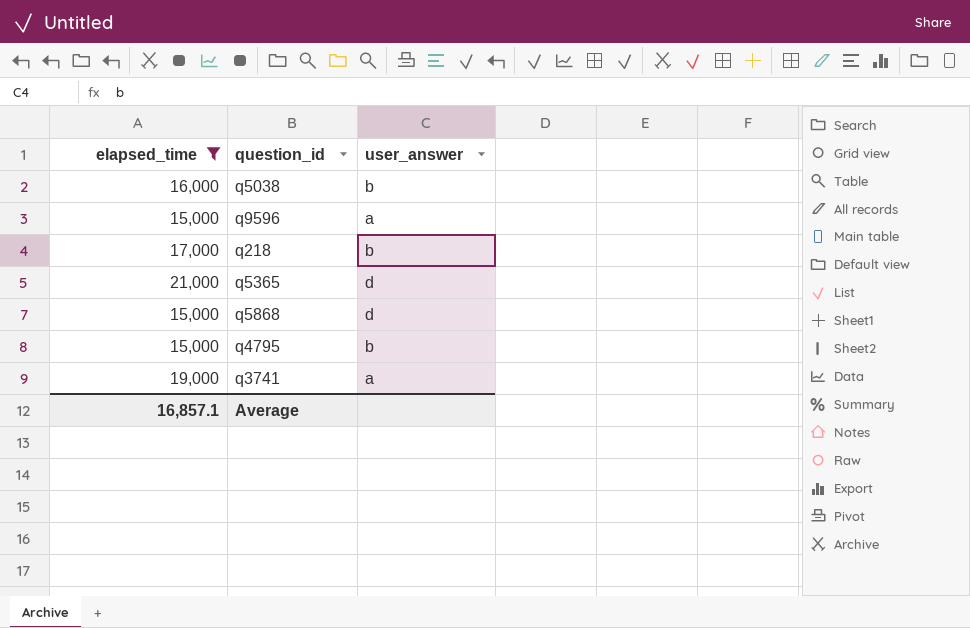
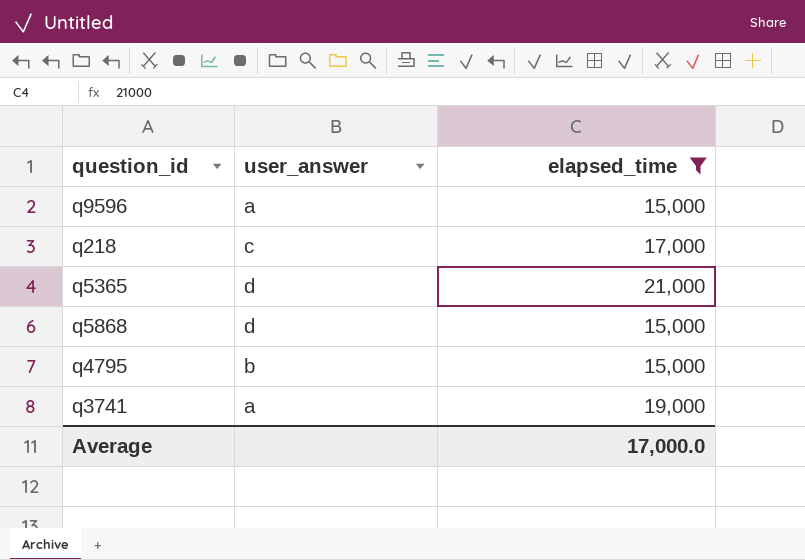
column elapsed_time | position: 1 -> 3
row q5038: 16,000 | b -> none
q218 | user_answer: b -> c
Average | elapsed_time: 16,857.1 -> 17,000.0

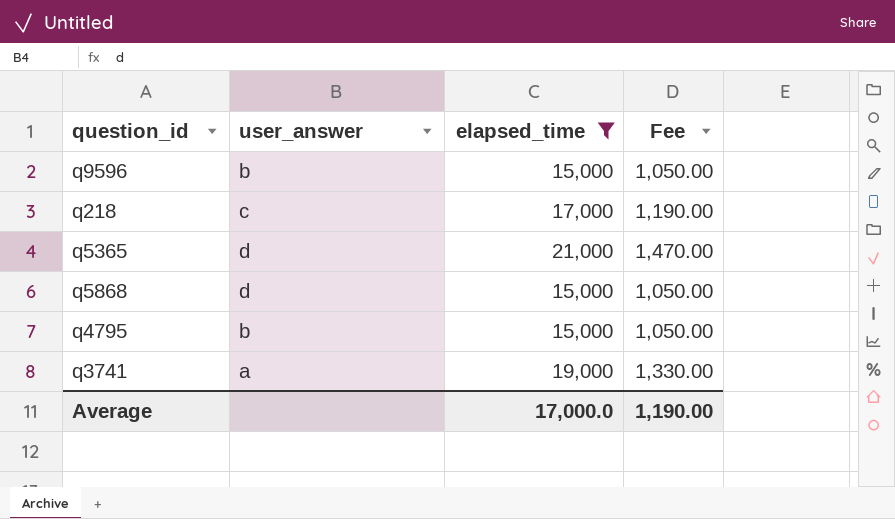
column Fee | formula: none -> [elapsed_time] * 0.07
q9596 | user_answer: a -> b

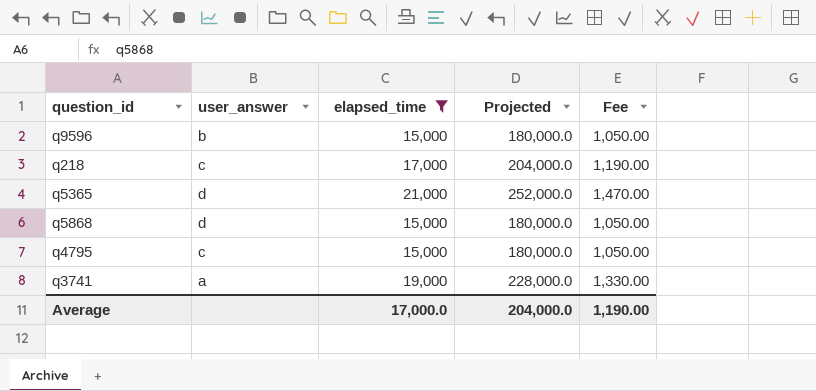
column Projected | formula: none -> [elapsed_time] * 12
q4795 | user_answer: b -> c

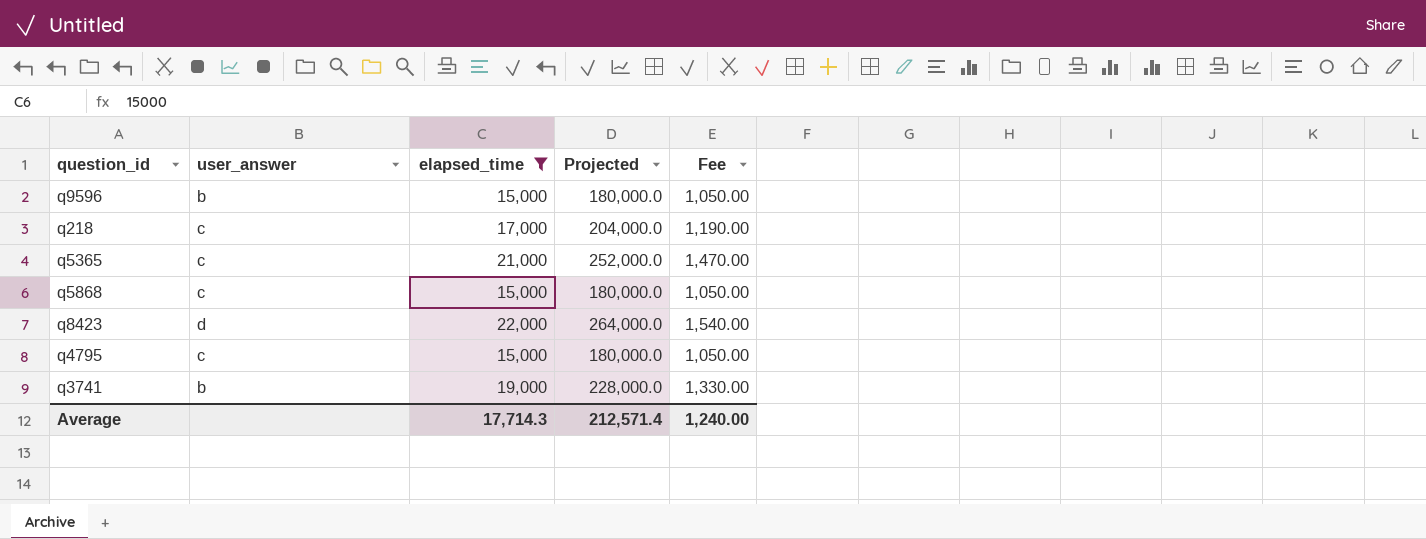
q5365 | user_answer: d -> c
q5868 | user_answer: d -> c
row q8423: none -> d | 22,000 | 264,000.0 | 1,540.00
q3741 | user_answer: a -> b
Average | elapsed_time: 17,000.0 -> 17,714.3
Average | Projected: 204,000.0 -> 212,571.4
Average | Fee: 1,190.00 -> 1,240.00

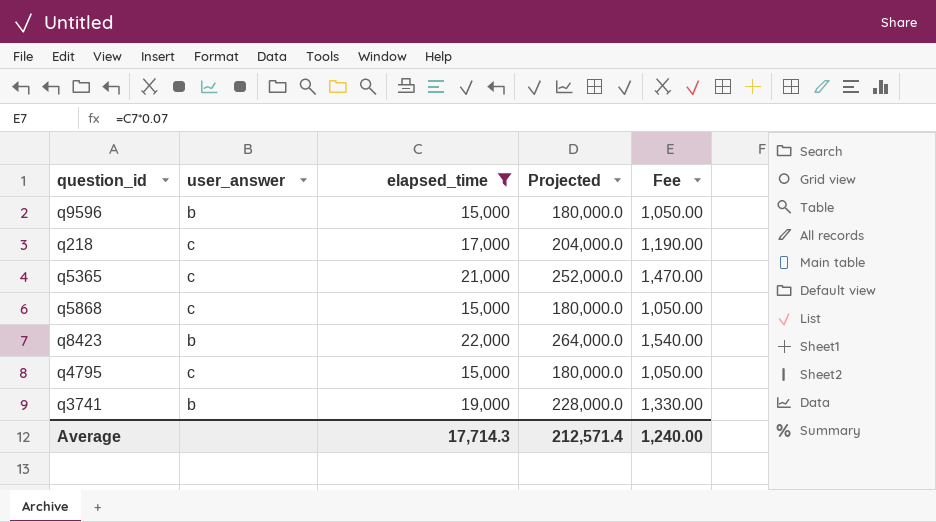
q8423 | user_answer: d -> b

